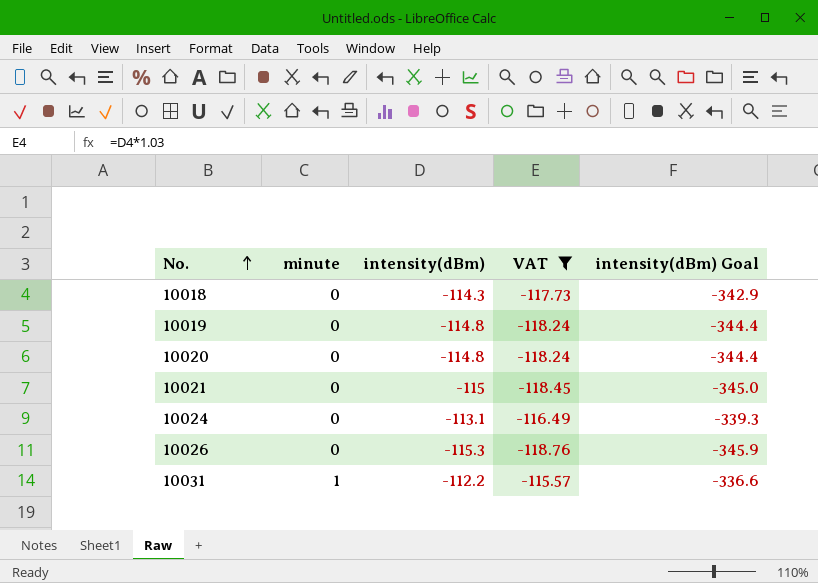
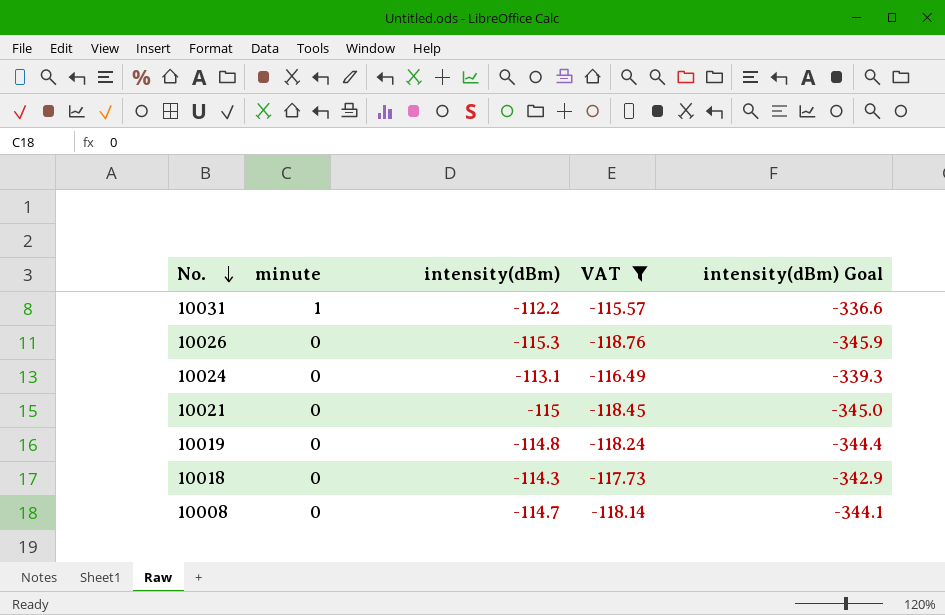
row order: No. ascending -> No. descending
row 10020: 0 | -114.8 | -118.24 | -344.4 -> none
row 10008: none -> 0 | -114.7 | -118.14 | -344.1

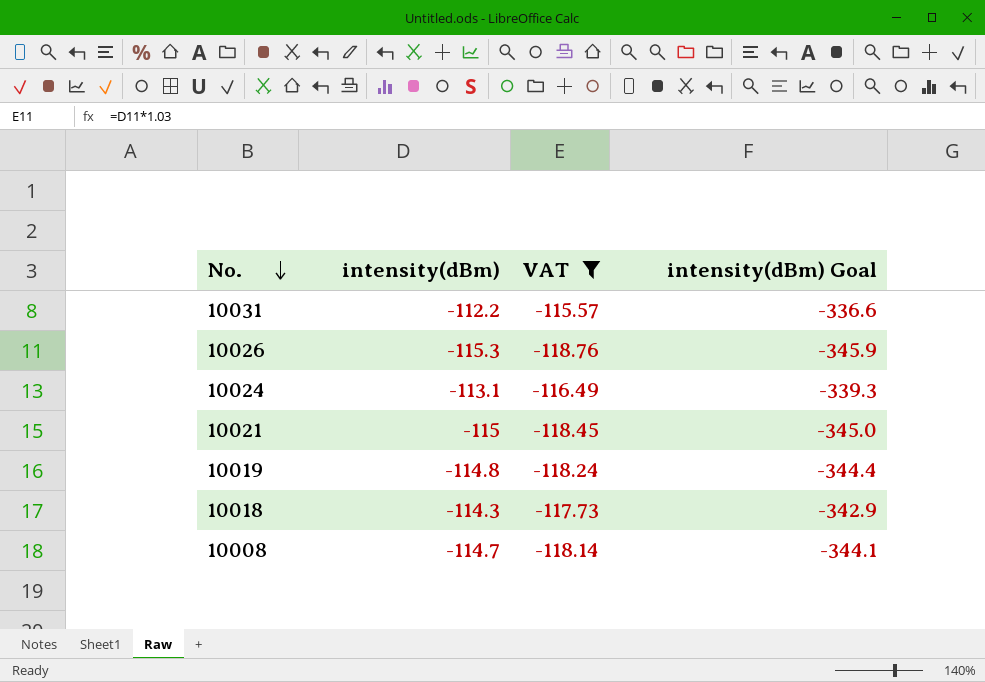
column minute | position: 2 -> none

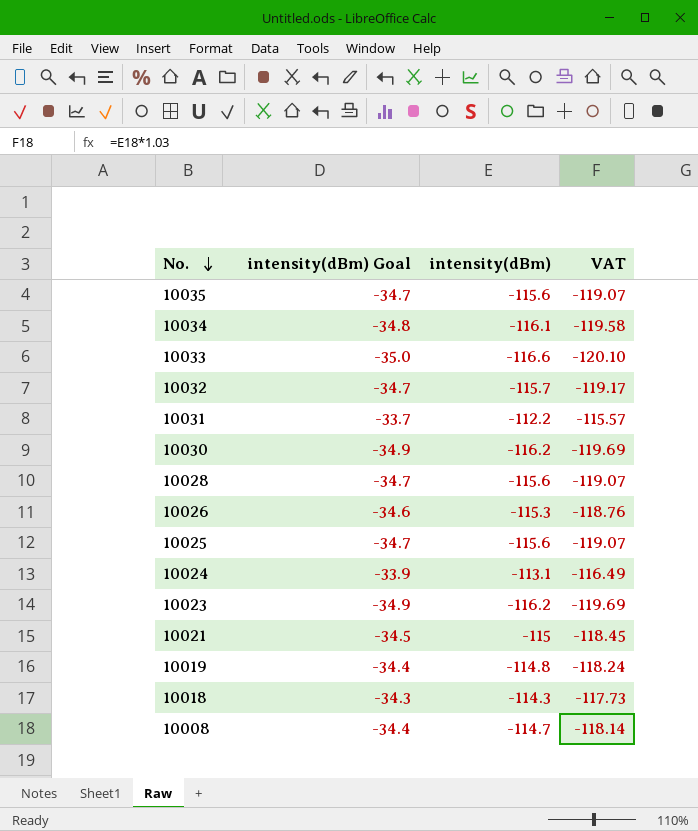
filter: VAT >= -118.76 -> none
column intensity(dBm) Goal | formula: [intensity(dBm)] * 3 -> [intensity(dBm)] * 0.3
column intensity(dBm) Goal | position: 4 -> 2

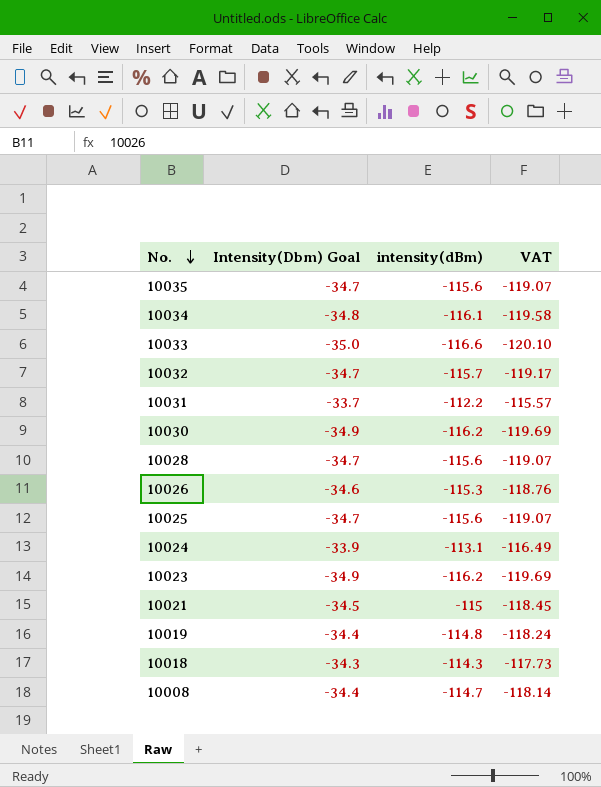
column name: intensity(dBm) Goal -> Intensity(Dbm) Goal

